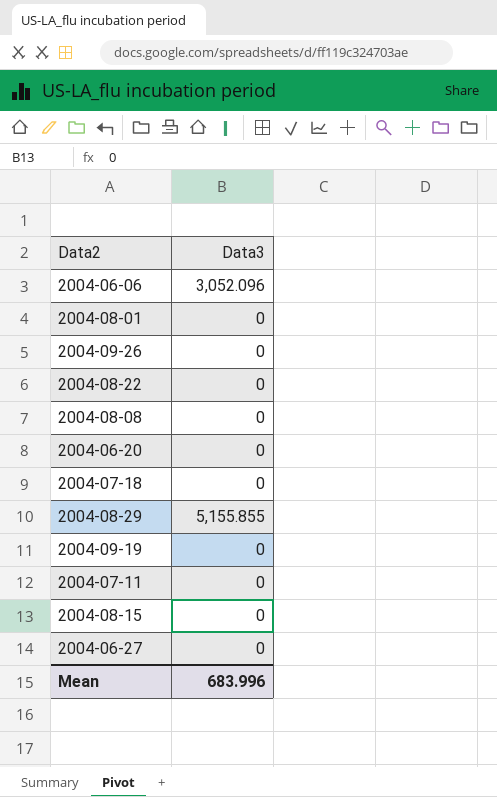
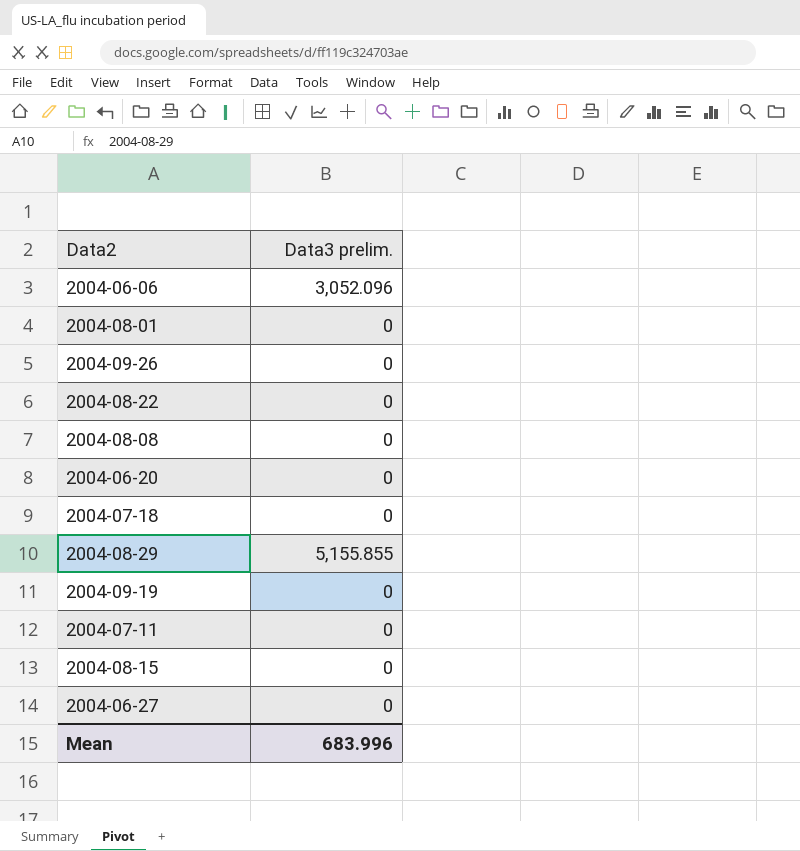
column name: Data3 -> Data3 prelim.

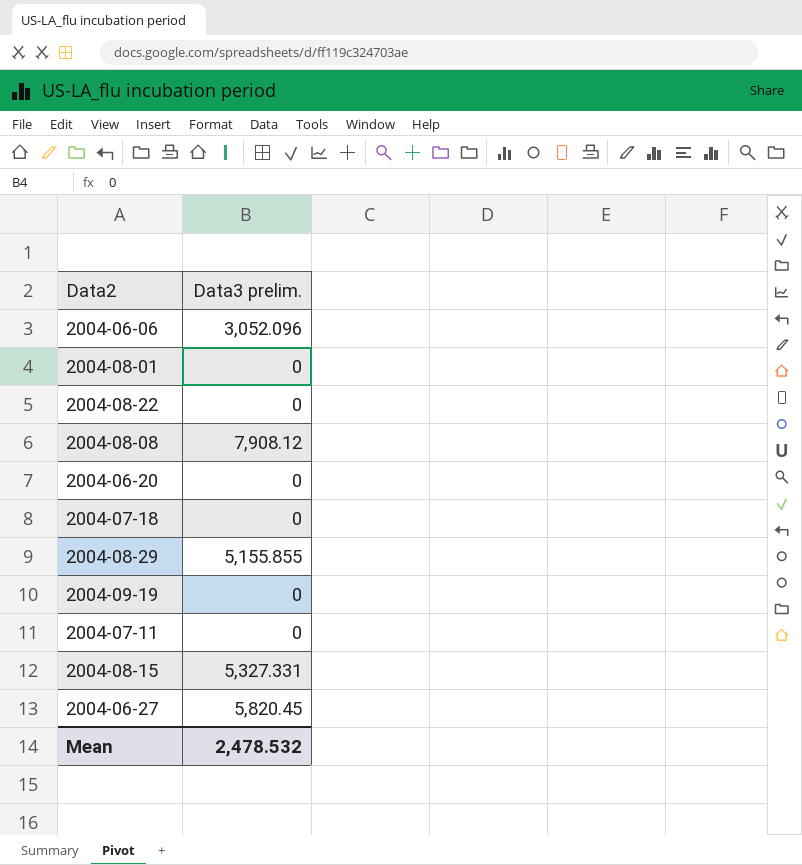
row 2004-09-26: 0 -> none
2004-08-08 | Data3 prelim.: 0 -> 7,908.12
2004-08-15 | Data3 prelim.: 0 -> 5,327.331
2004-06-27 | Data3 prelim.: 0 -> 5,820.45
Mean | Data3 prelim.: 683.996 -> 2,478.532

